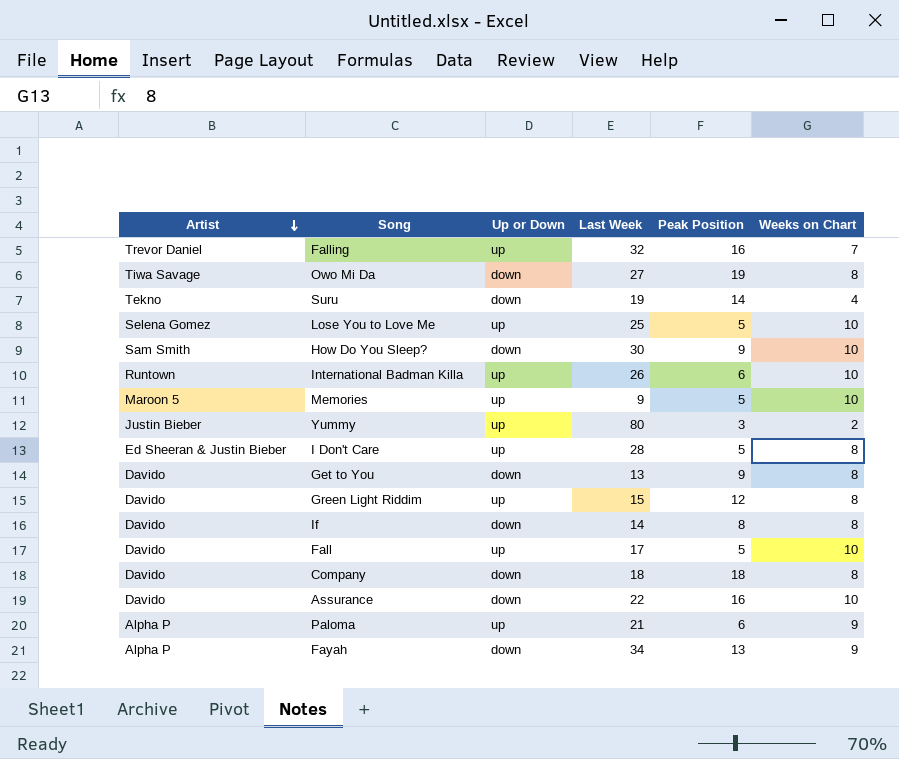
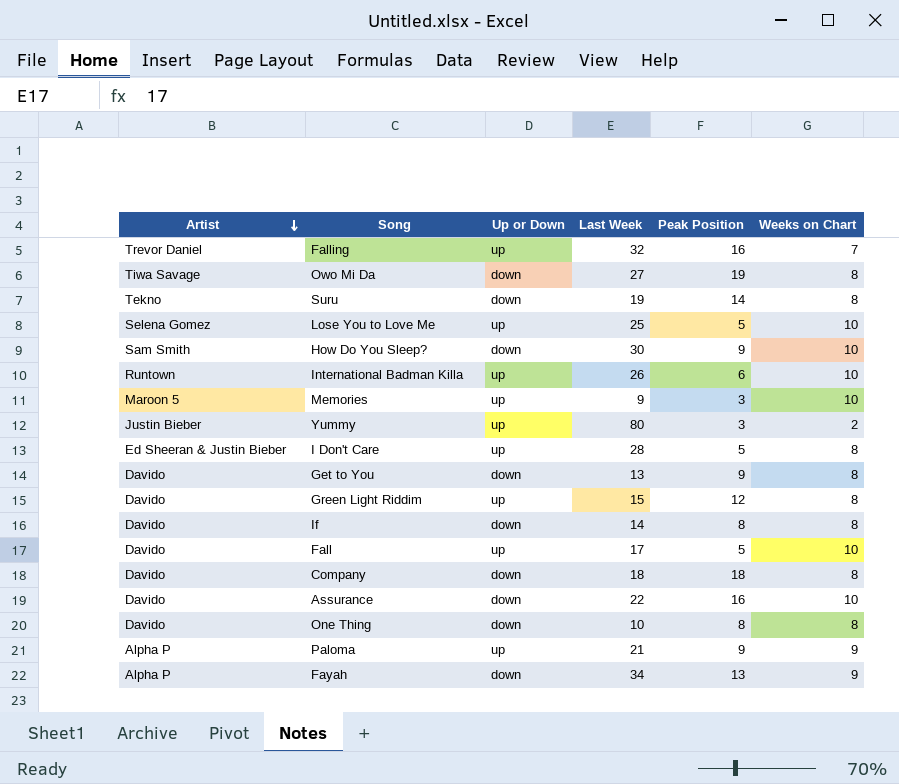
Suru | Weeks on Chart: 4 -> 8
Memories | Peak Position: 5 -> 3
row One Thing: none -> Davido | down | 10 | 8 | 8
Paloma | Peak Position: 6 -> 9

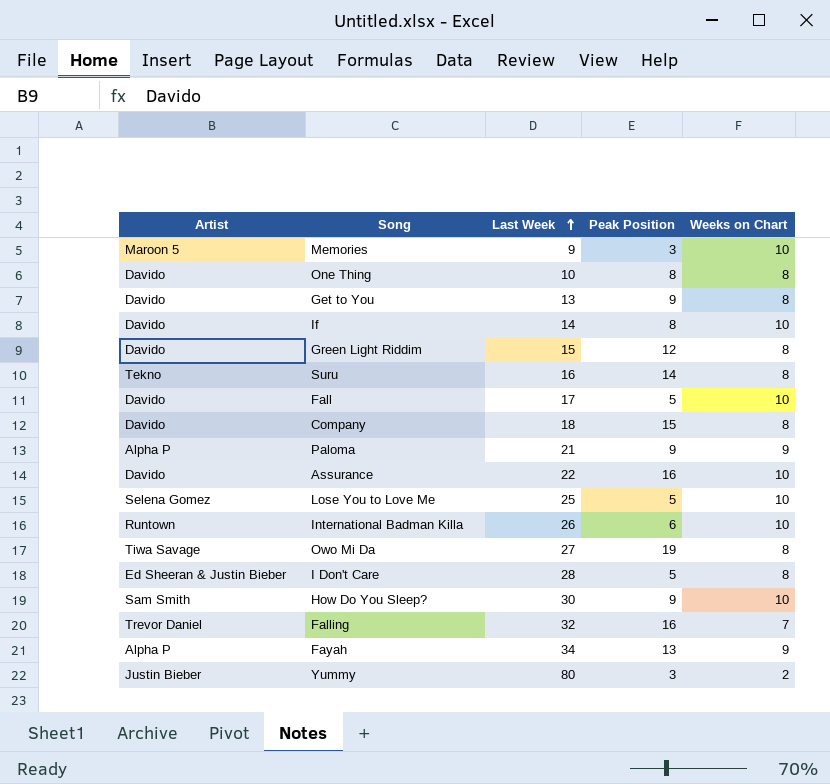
row order: Artist descending -> Last Week ascending
column Up or Down | position: 3 -> none
If | Weeks on Chart: 8 -> 10
Suru | Last Week: 19 -> 16
Company | Peak Position: 18 -> 15

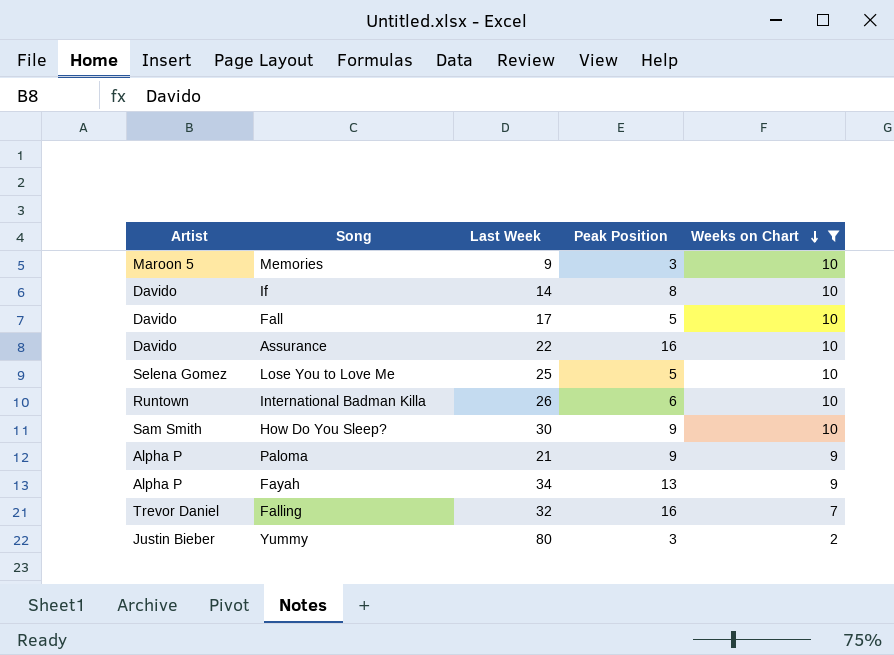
filter: none -> Weeks on Chart != 8
row order: Last Week ascending -> Weeks on Chart descending

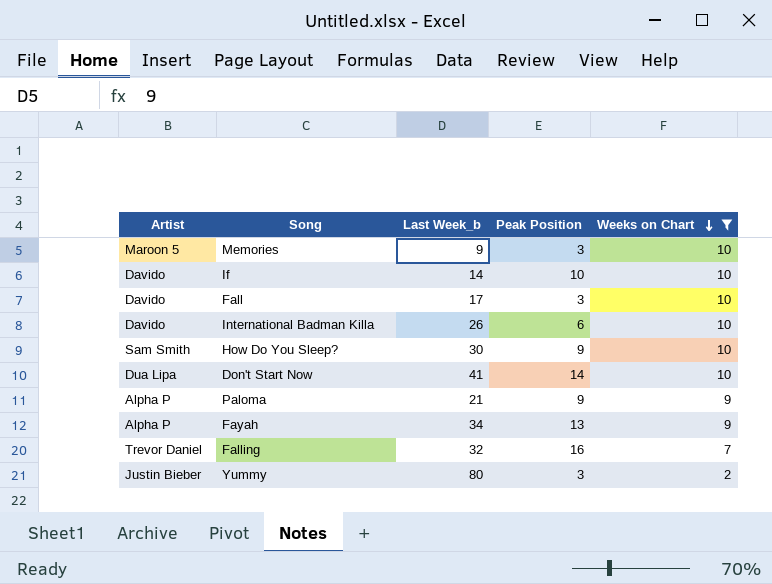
column name: Last Week -> Last Week_b
row Assurance: Davido | 22 | 16 | 10 -> none
row Lose You to Love Me: Selena Gomez | 25 | 5 | 10 -> none
If | Peak Position: 8 -> 10
Fall | Peak Position: 5 -> 3
International Badman Killa | Artist: Runtown -> Davido
row Don't Start Now: none -> Dua Lipa | 41 | 14 | 10

